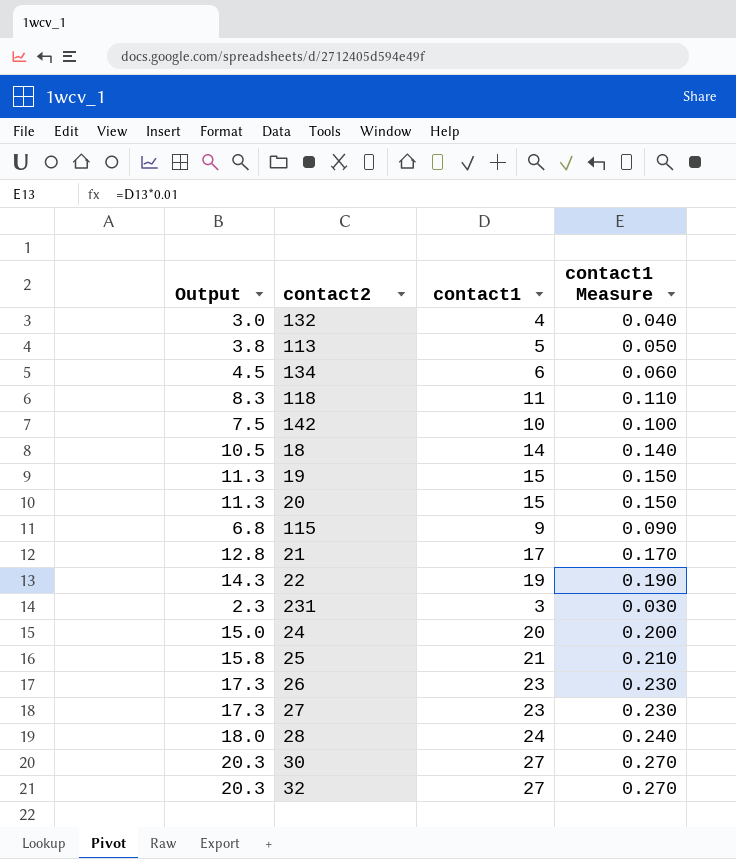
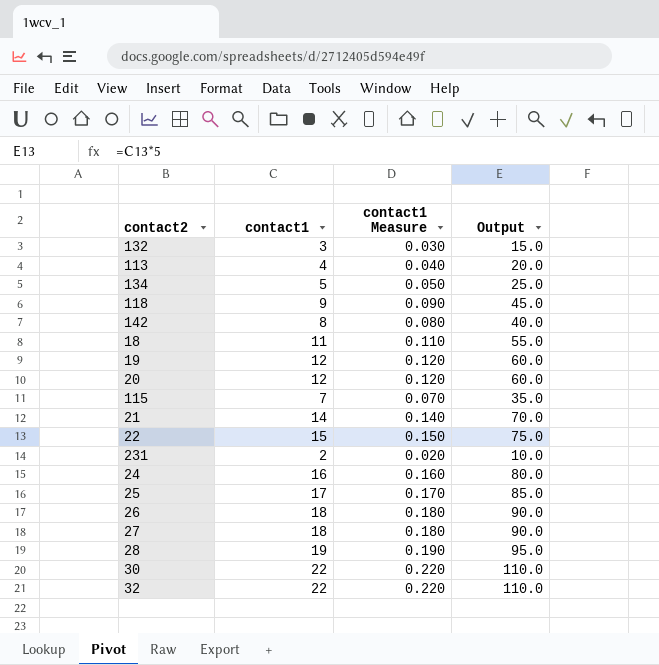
column Output | formula: [contact1] * 0.75 -> [contact1] * 5
column Output | position: 1 -> 4
132 | contact1: 4 -> 3
132 | contact1 Measure: 0.040 -> 0.030
113 | contact1: 5 -> 4
113 | contact1 Measure: 0.050 -> 0.040
134 | contact1: 6 -> 5
134 | contact1 Measure: 0.060 -> 0.050
118 | contact1: 11 -> 9
118 | contact1 Measure: 0.110 -> 0.090
142 | contact1: 10 -> 8
142 | contact1 Measure: 0.100 -> 0.080
18 | contact1: 14 -> 11
18 | contact1 Measure: 0.140 -> 0.110
19 | contact1: 15 -> 12
19 | contact1 Measure: 0.150 -> 0.120
20 | contact1: 15 -> 12
20 | contact1 Measure: 0.150 -> 0.120
115 | contact1: 9 -> 7
115 | contact1 Measure: 0.090 -> 0.070
21 | contact1: 17 -> 14
21 | contact1 Measure: 0.170 -> 0.140
22 | contact1: 19 -> 15
22 | contact1 Measure: 0.190 -> 0.150
231 | contact1: 3 -> 2
231 | contact1 Measure: 0.030 -> 0.020
24 | contact1: 20 -> 16
24 | contact1 Measure: 0.200 -> 0.160
25 | contact1: 21 -> 17
25 | contact1 Measure: 0.210 -> 0.170
26 | contact1: 23 -> 18
26 | contact1 Measure: 0.230 -> 0.180
27 | contact1: 23 -> 18
27 | contact1 Measure: 0.230 -> 0.180
28 | contact1: 24 -> 19
28 | contact1 Measure: 0.240 -> 0.190
30 | contact1: 27 -> 22
30 | contact1 Measure: 0.270 -> 0.220
32 | contact1: 27 -> 22
32 | contact1 Measure: 0.270 -> 0.220

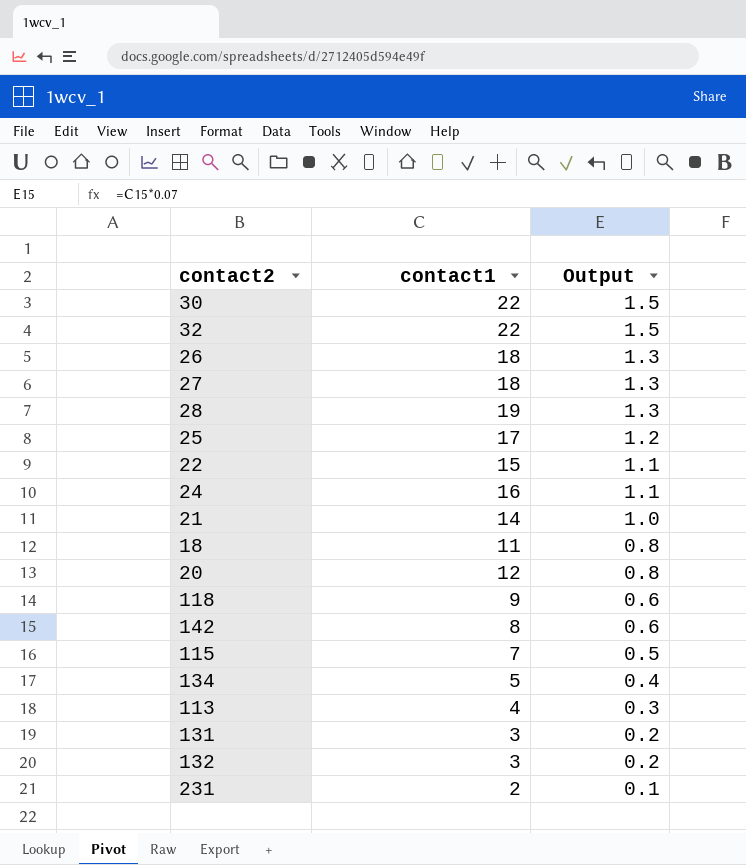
row order: none -> Output descending
column contact1 Measure | formula: [contact1] * 0.01 -> none
column Output | formula: [contact1] * 5 -> [contact1] * 0.07
row 19: 12 | 0.120 | 60.0 -> none
row 131: none -> 3 | 0.2

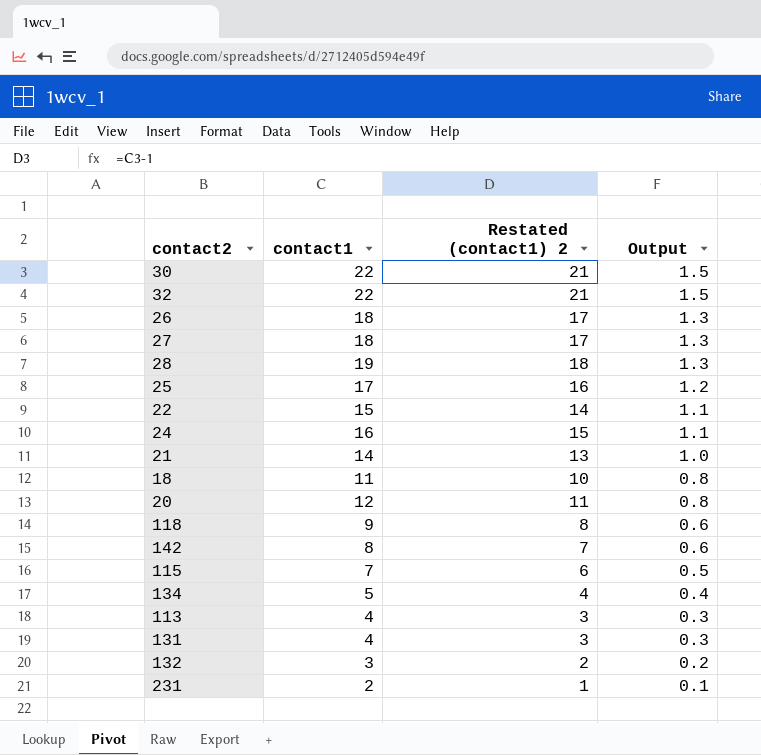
column Restated (contact1) 2 | formula: none -> [contact1] - 1
131 | contact1: 3 -> 4
131 | Output: 0.2 -> 0.3

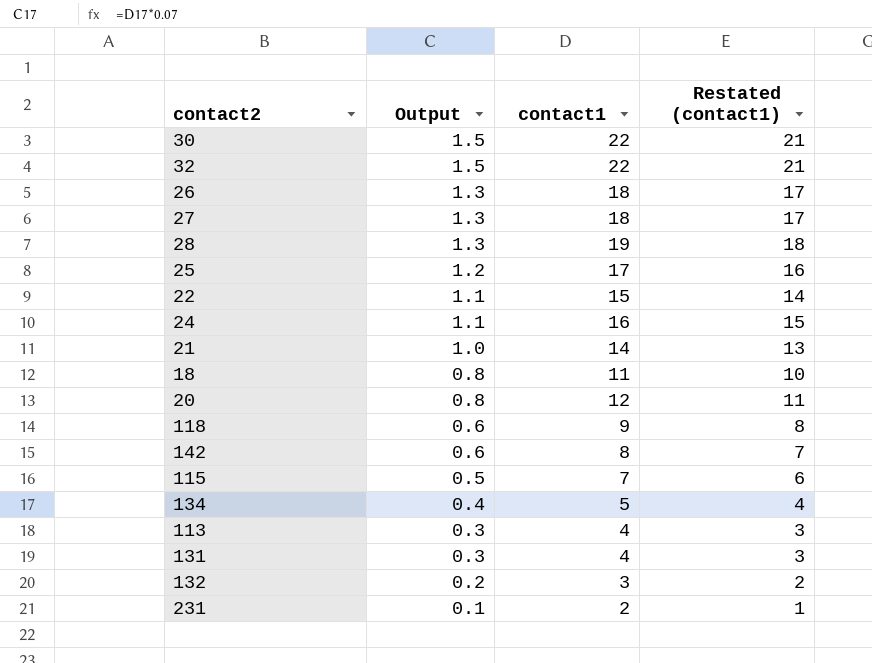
column Output | position: 4 -> 2
column name: Restated (contact1) 2 -> Restated (contact1)

